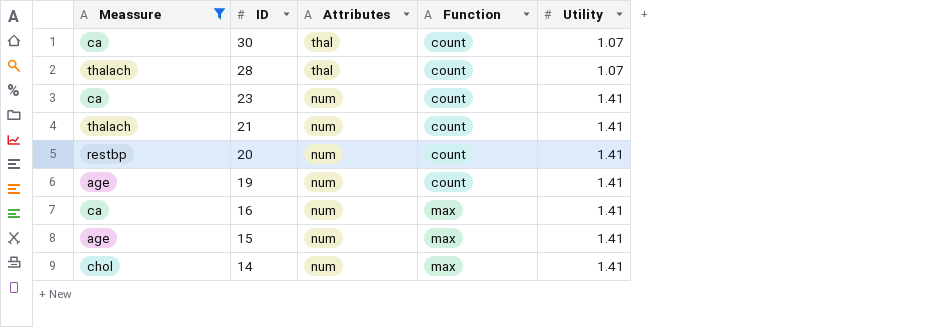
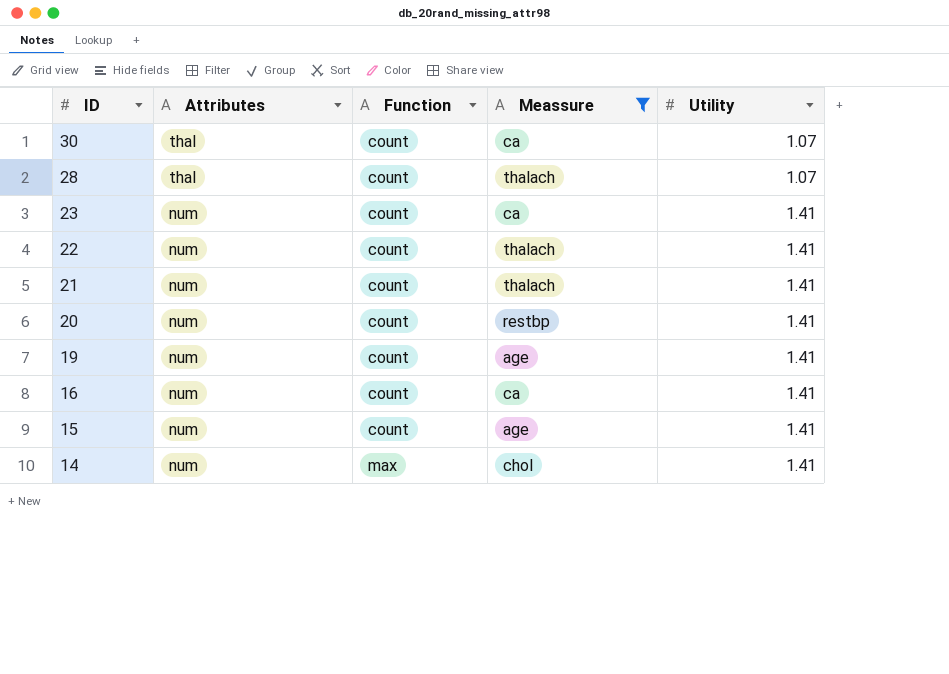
column Meassure | position: 1 -> 4
row 22: none -> num | count | thalach | 1.41
16 | Function: max -> count
15 | Function: max -> count

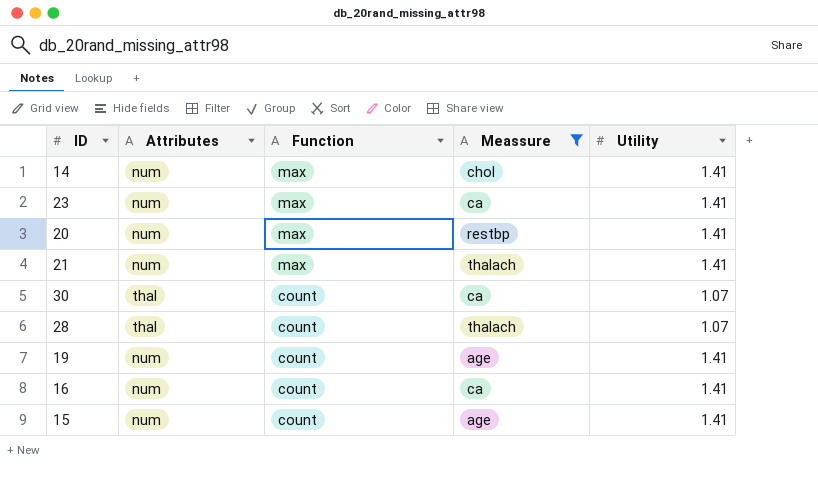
row order: ID descending -> Function descending
row 22: num | count | thalach | 1.41 -> none
23 | Function: count -> max
20 | Function: count -> max
21 | Function: count -> max

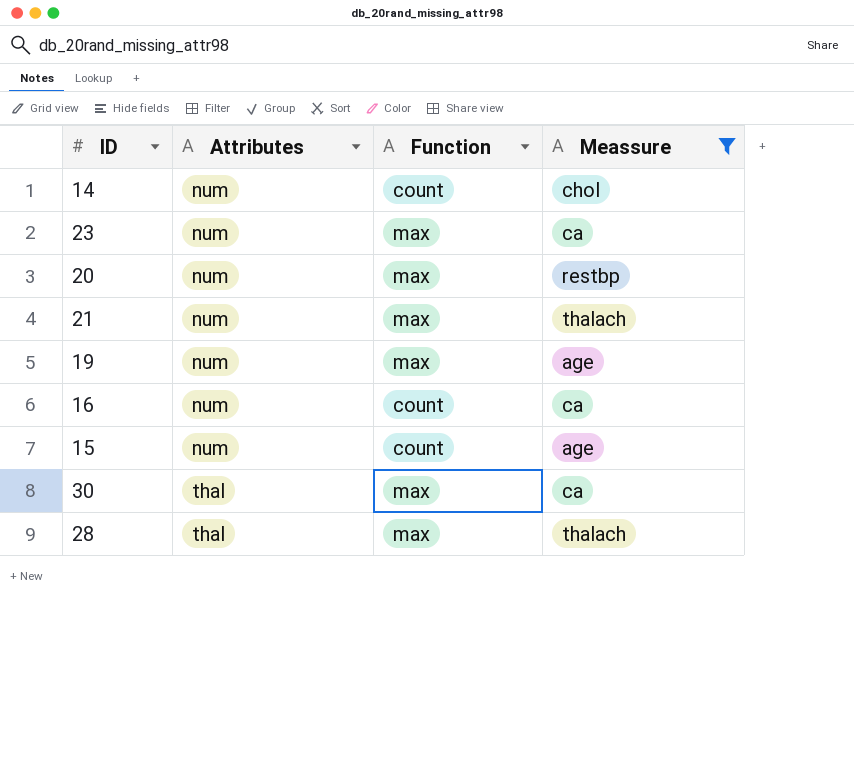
row order: Function descending -> Attributes ascending
column Utility | position: 5 -> none
14 | Function: max -> count
19 | Function: count -> max
30 | Function: count -> max
28 | Function: count -> max

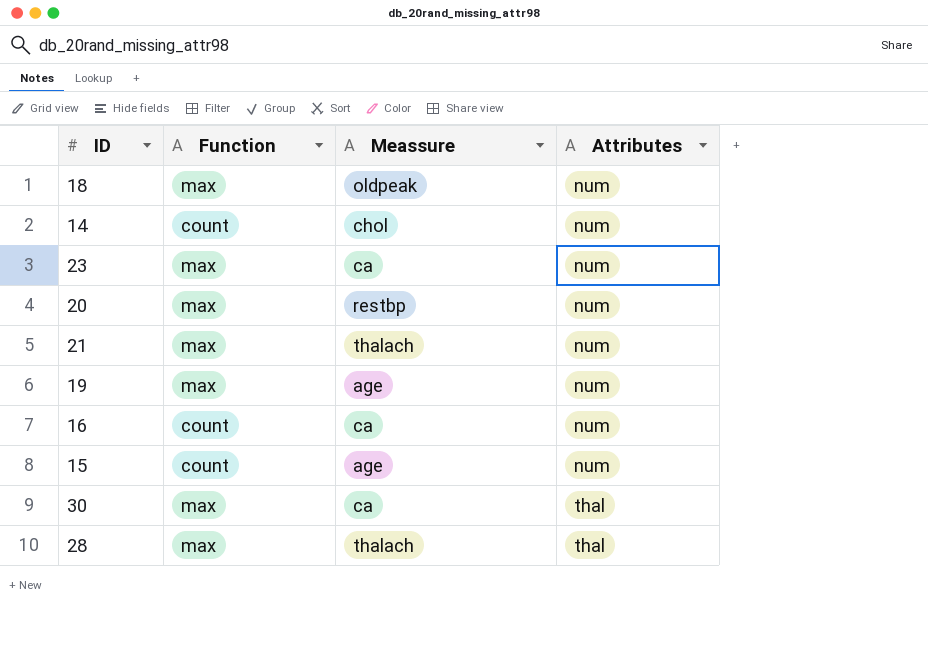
filter: Meassure != oldpeak -> none
column Attributes | position: 2 -> 4

